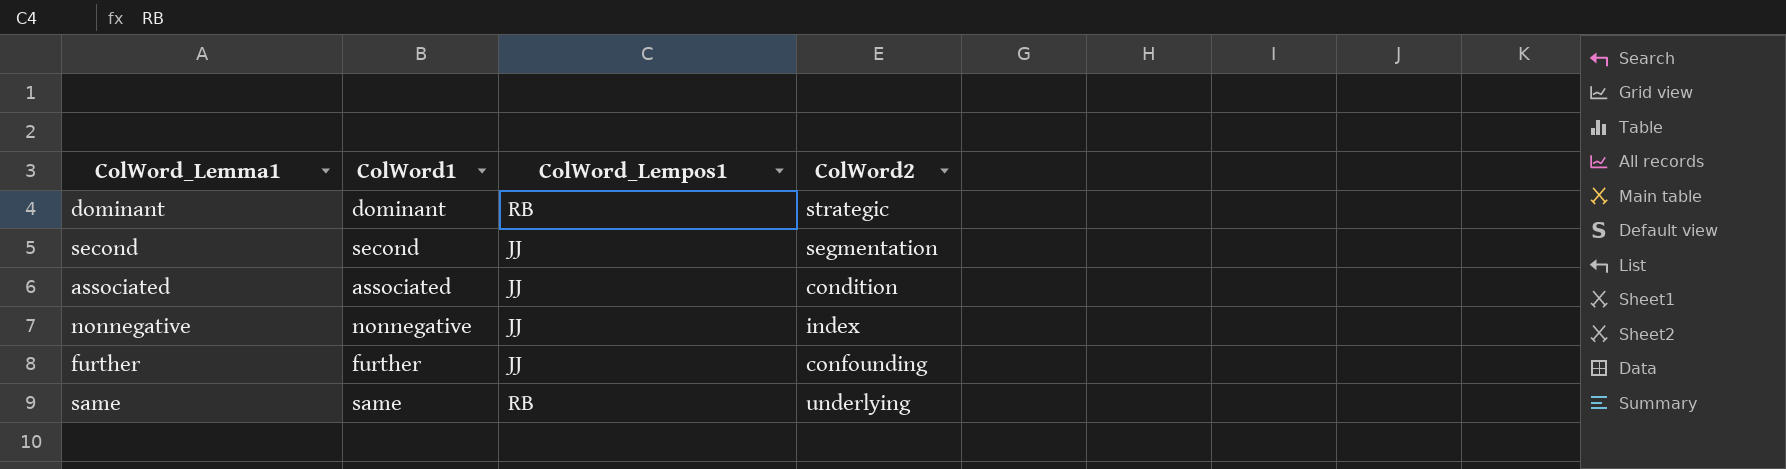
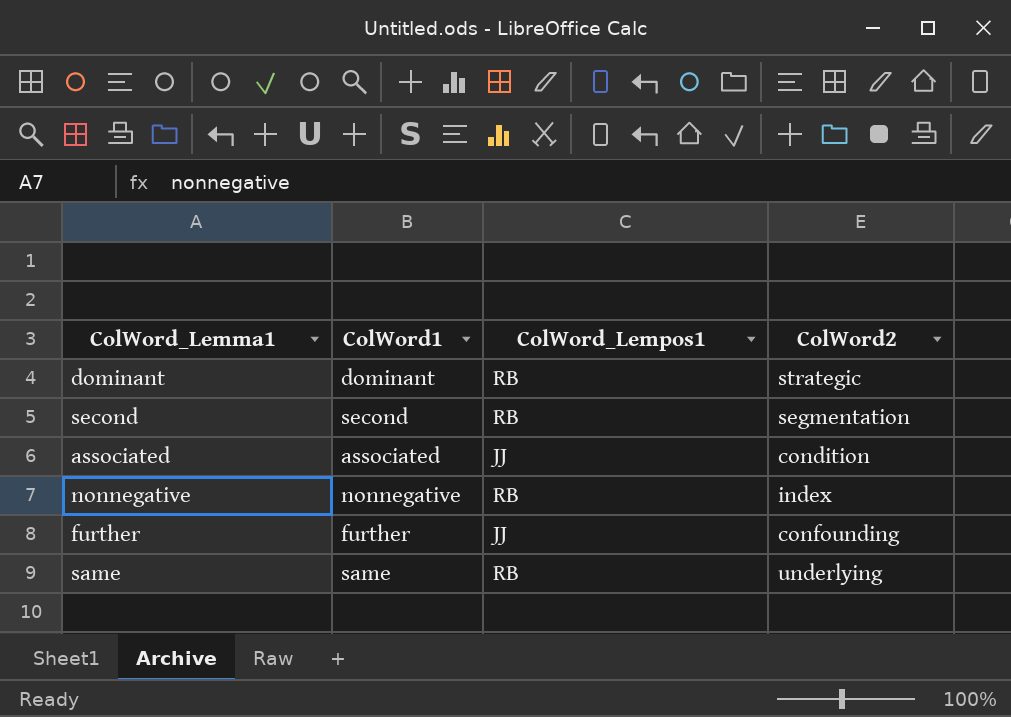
second | ColWord_Lempos1: JJ -> RB
nonnegative | ColWord_Lempos1: JJ -> RB

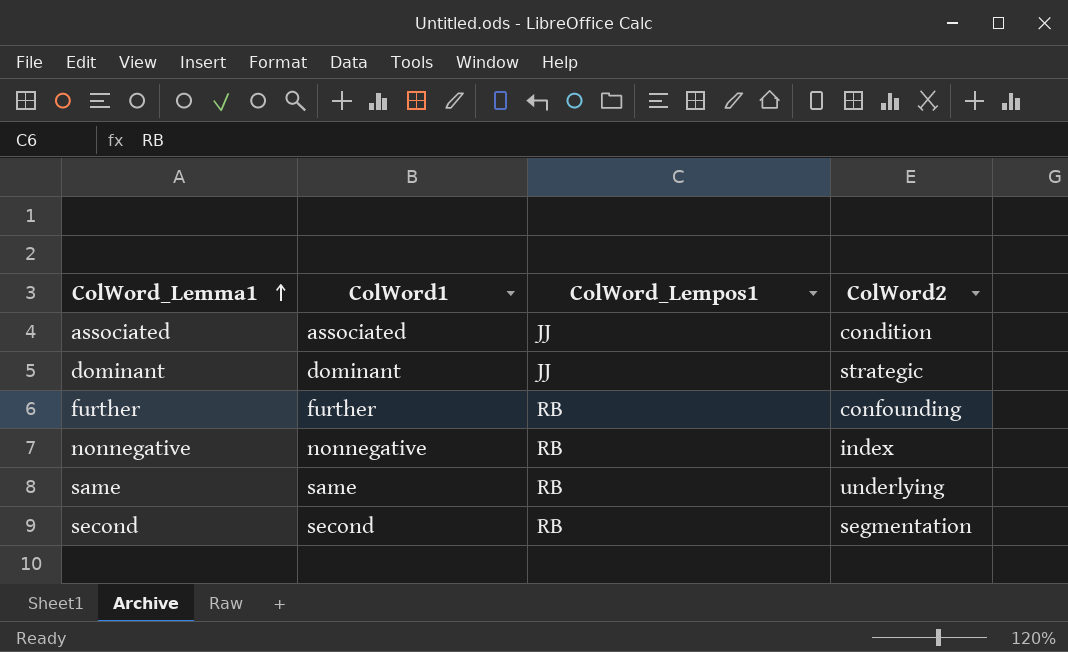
row order: none -> ColWord_Lemma1 ascending
dominant | ColWord_Lempos1: RB -> JJ
further | ColWord_Lempos1: JJ -> RB

